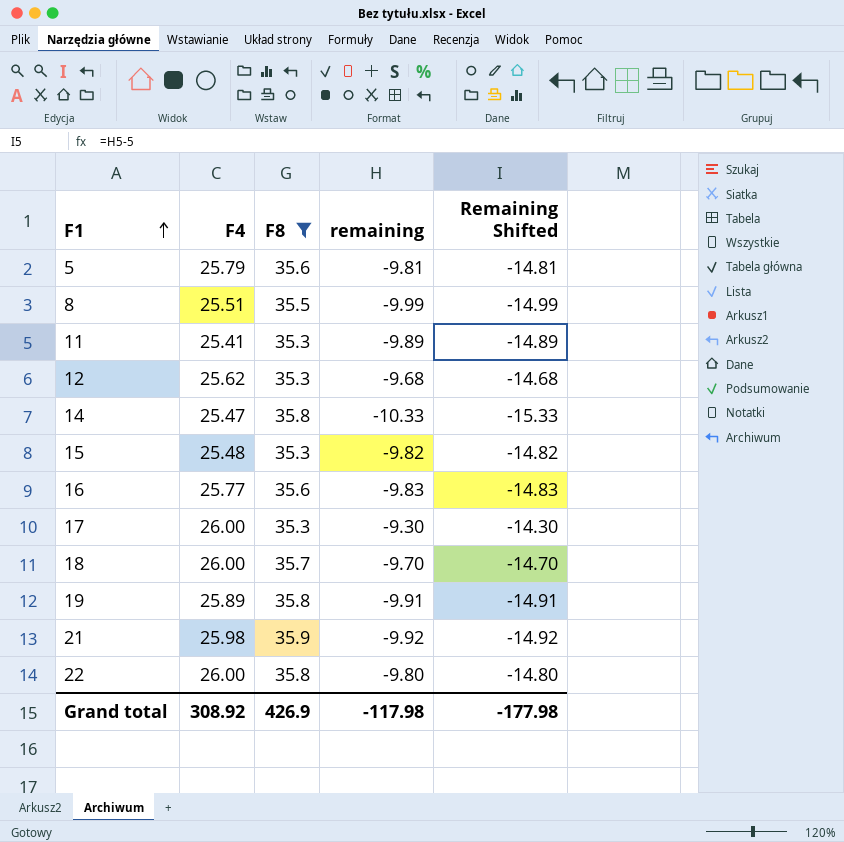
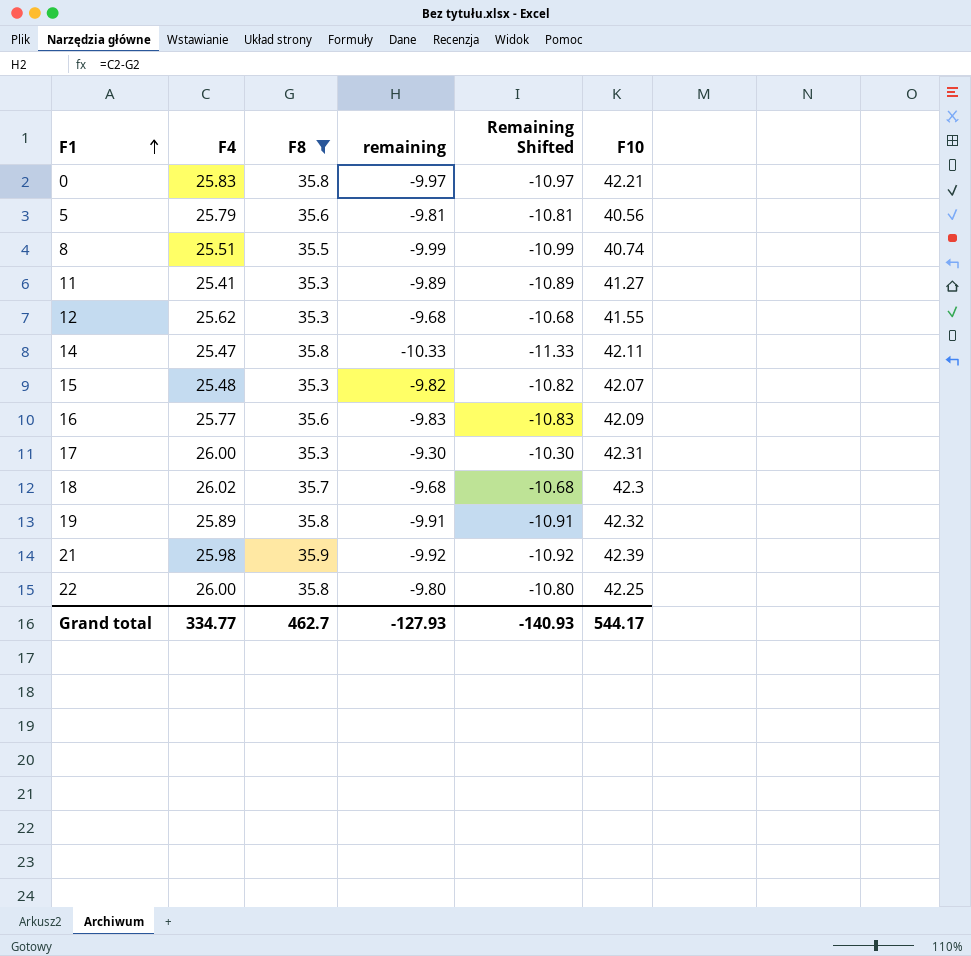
column Remaining Shifted | formula: [remaining] - 5 -> [remaining] - 1
column F10 | position: none -> 6
row 0: none -> 25.83 | 35.8 | -9.97 | -10.97 | 42.21
18 | F4: 26.00 -> 26.02
18 | remaining: -9.70 -> -9.68
Grand total | F4: 308.92 -> 334.77
Grand total | F8: 426.9 -> 462.7
Grand total | remaining: -117.98 -> -127.93
Grand total | Remaining Shifted: -177.98 -> -140.93

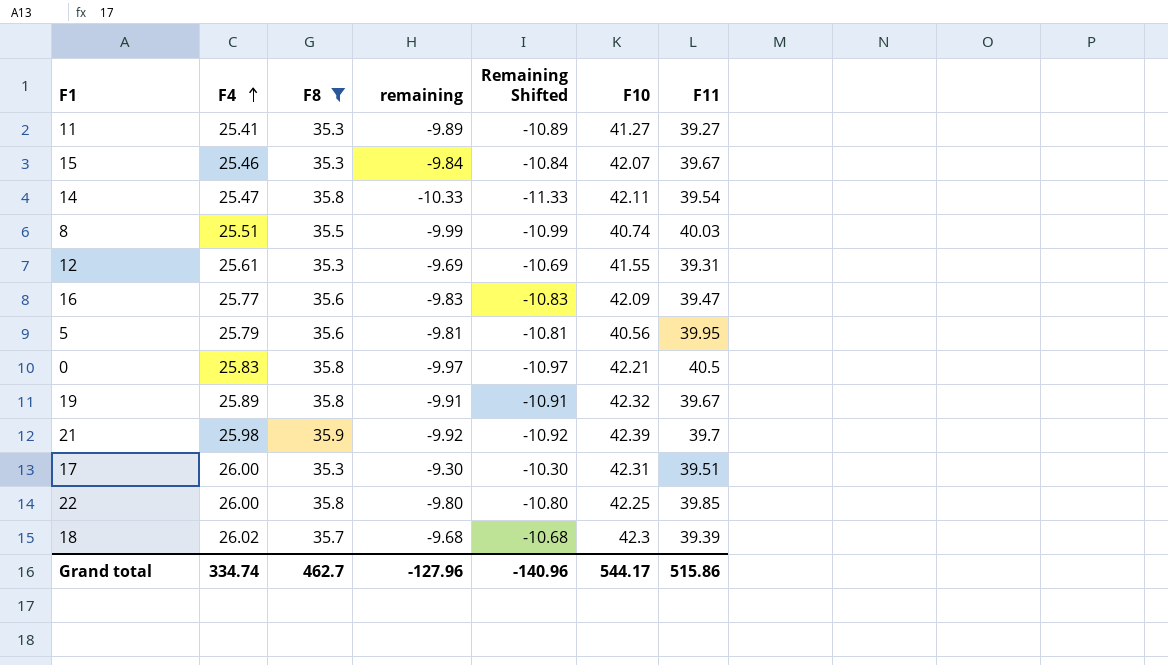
row order: F1 ascending -> F4 ascending
column F11 | position: none -> 7
15 | F4: 25.48 -> 25.46
15 | remaining: -9.82 -> -9.84
15 | Remaining Shifted: -10.82 -> -10.84
12 | F4: 25.62 -> 25.61
12 | remaining: -9.68 -> -9.69
12 | Remaining Shifted: -10.68 -> -10.69
Grand total | F4: 334.77 -> 334.74
Grand total | remaining: -127.93 -> -127.96
Grand total | Remaining Shifted: -140.93 -> -140.96

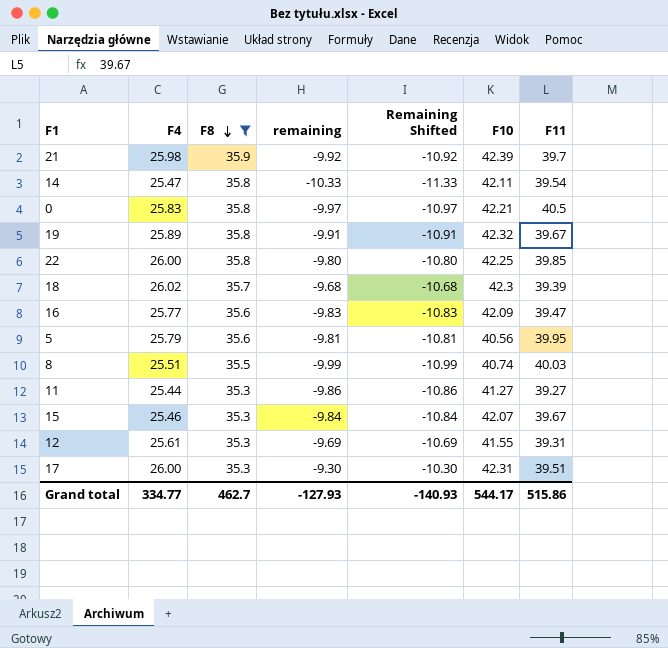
row order: F4 ascending -> F8 descending
11 | F4: 25.41 -> 25.44
11 | remaining: -9.89 -> -9.86
11 | Remaining Shifted: -10.89 -> -10.86
Grand total | F4: 334.74 -> 334.77
Grand total | remaining: -127.96 -> -127.93
Grand total | Remaining Shifted: -140.96 -> -140.93

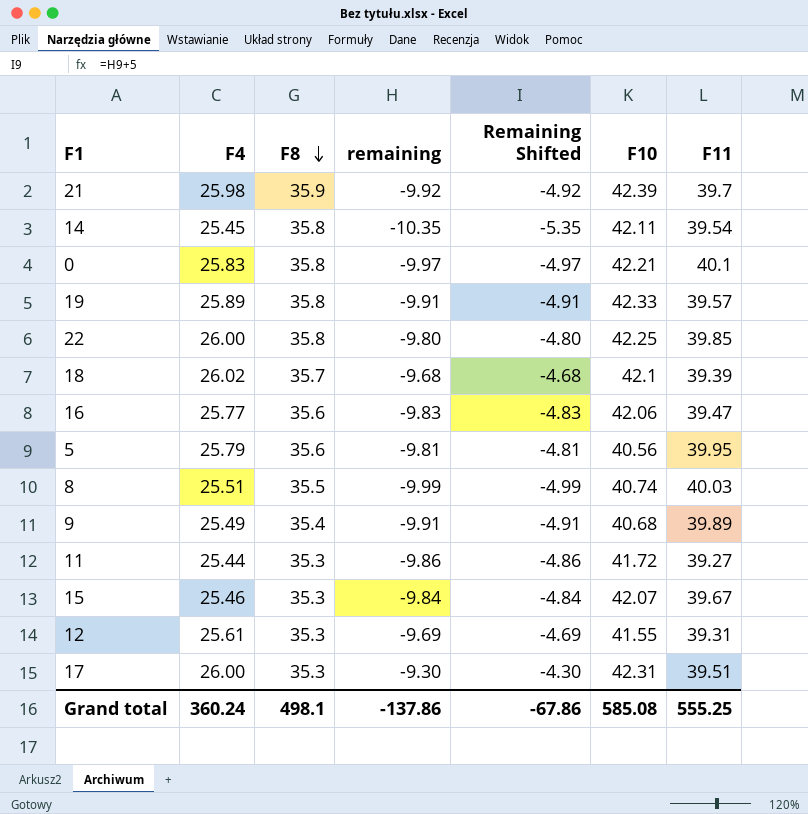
filter: F8 != 35.4 -> none
column Remaining Shifted | formula: [remaining] - 1 -> [remaining] + 5
14 | F4: 25.47 -> 25.45
14 | remaining: -10.33 -> -10.35
0 | F11: 40.5 -> 40.1
19 | F10: 42.32 -> 42.33
19 | F11: 39.67 -> 39.57
18 | F10: 42.3 -> 42.1
16 | F10: 42.09 -> 42.06
11 | F10: 41.27 -> 41.72
Grand total | F4: 334.77 -> 360.24
Grand total | F8: 462.7 -> 498.1
Grand total | remaining: -127.93 -> -137.86
Grand total | Remaining Shifted: -140.93 -> -67.86
Grand total | F10: 544.17 -> 585.08
Grand total | F11: 515.86 -> 555.25

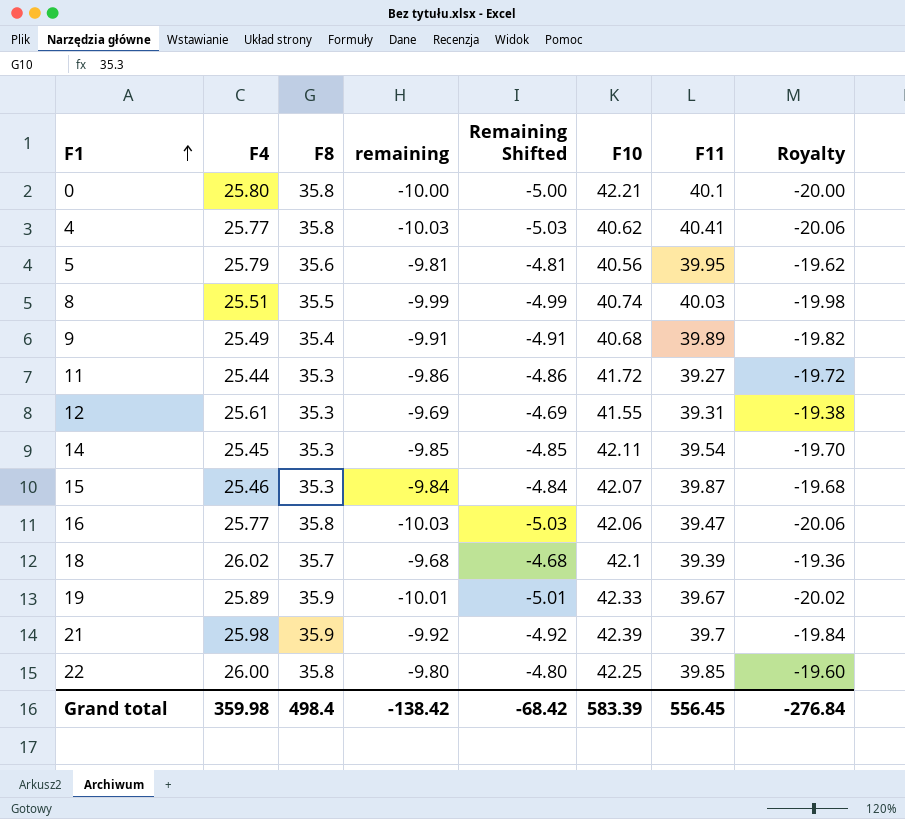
row order: F8 descending -> F1 ascending
column Royalty | formula: none -> [remaining] * 2
row 17: 26.00 | 35.3 | -9.30 | -4.30 | 42.31 | 39.51 -> none
0 | F4: 25.83 -> 25.80
0 | remaining: -9.97 -> -10.00
0 | Remaining Shifted: -4.97 -> -5.00
row 4: none -> 25.77 | 35.8 | -10.03 | -5.03 | 40.62 | 40.41 | -20.06
14 | F8: 35.8 -> 35.3
14 | remaining: -10.35 -> -9.85
14 | Remaining Shifted: -5.35 -> -4.85
15 | F11: 39.67 -> 39.87
16 | F8: 35.6 -> 35.8
16 | remaining: -9.83 -> -10.03
16 | Remaining Shifted: -4.83 -> -5.03
19 | F8: 35.8 -> 35.9
19 | remaining: -9.91 -> -10.01
19 | Remaining Shifted: -4.91 -> -5.01
19 | F11: 39.57 -> 39.67
Grand total | F4: 360.24 -> 359.98
Grand total | F8: 498.1 -> 498.4
Grand total | remaining: -137.86 -> -138.42
Grand total | Remaining Shifted: -67.86 -> -68.42
Grand total | F10: 585.08 -> 583.39
Grand total | F11: 555.25 -> 556.45

